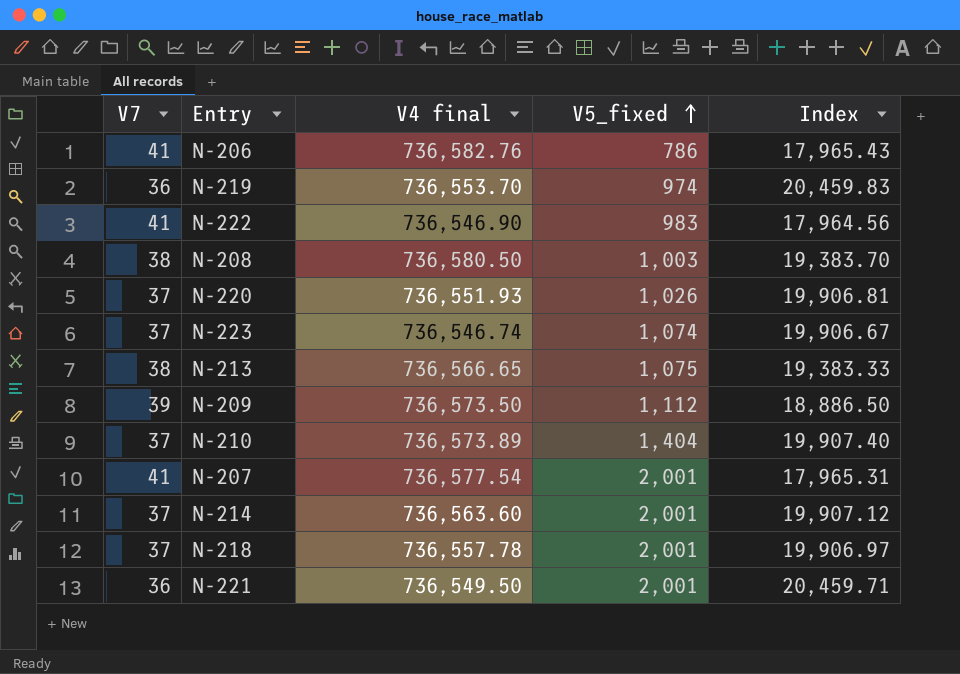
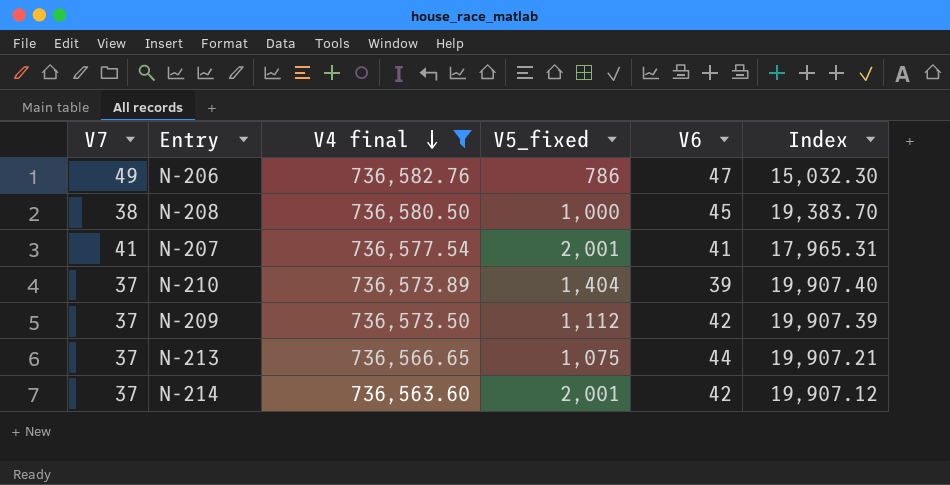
filter: none -> V4 final >= 736,563.60
row order: V5_fixed ascending -> V4 final descending
column V6 | position: none -> 5
N-206 | V7: 41 -> 49
N-206 | Index: 17,965.43 -> 15,032.30
N-208 | V5_fixed: 1,003 -> 1,000
N-209 | V7: 39 -> 37
N-209 | Index: 18,886.50 -> 19,907.39
N-213 | V7: 38 -> 37
N-213 | Index: 19,383.33 -> 19,907.21

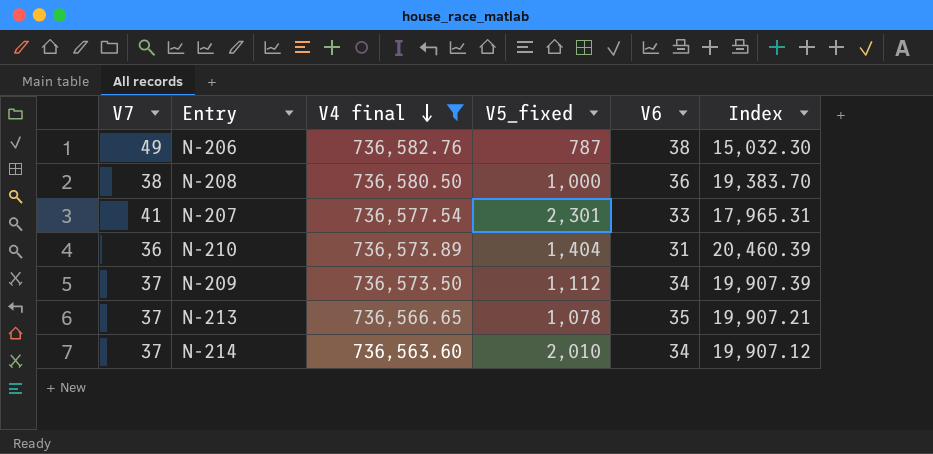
N-206 | V5_fixed: 786 -> 787
N-206 | V6: 47 -> 38
N-208 | V6: 45 -> 36
N-207 | V5_fixed: 2,001 -> 2,301
N-207 | V6: 41 -> 33
N-210 | V7: 37 -> 36
N-210 | V6: 39 -> 31
N-210 | Index: 19,907.40 -> 20,460.39
N-209 | V6: 42 -> 34
N-213 | V5_fixed: 1,075 -> 1,078
N-213 | V6: 44 -> 35
N-214 | V5_fixed: 2,001 -> 2,010
N-214 | V6: 42 -> 34

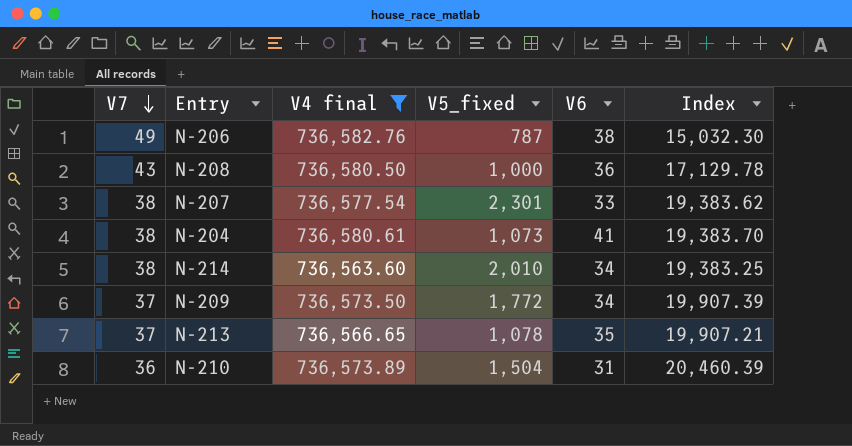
row order: V4 final descending -> V7 descending
N-208 | V7: 38 -> 43
N-208 | Index: 19,383.70 -> 17,129.78
N-207 | V7: 41 -> 38
N-207 | Index: 17,965.31 -> 19,383.62
row N-204: none -> 38 | 736,580.61 | 1,073 | 41 | 19,383.70
N-214 | V7: 37 -> 38
N-214 | Index: 19,907.12 -> 19,383.25
N-209 | V5_fixed: 1,112 -> 1,772
N-210 | V5_fixed: 1,404 -> 1,504

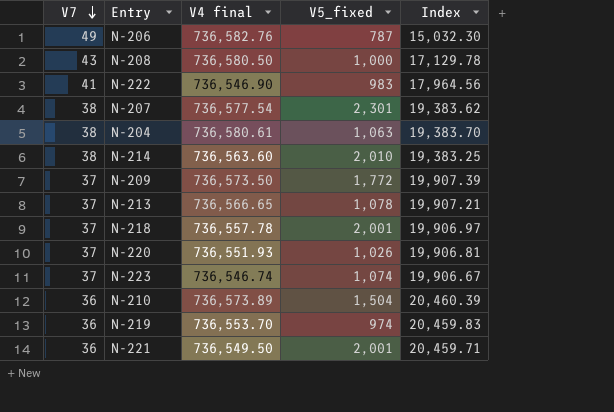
filter: V4 final >= 736,563.60 -> none
column V6 | position: 5 -> none
N-204 | V5_fixed: 1,073 -> 1,063

